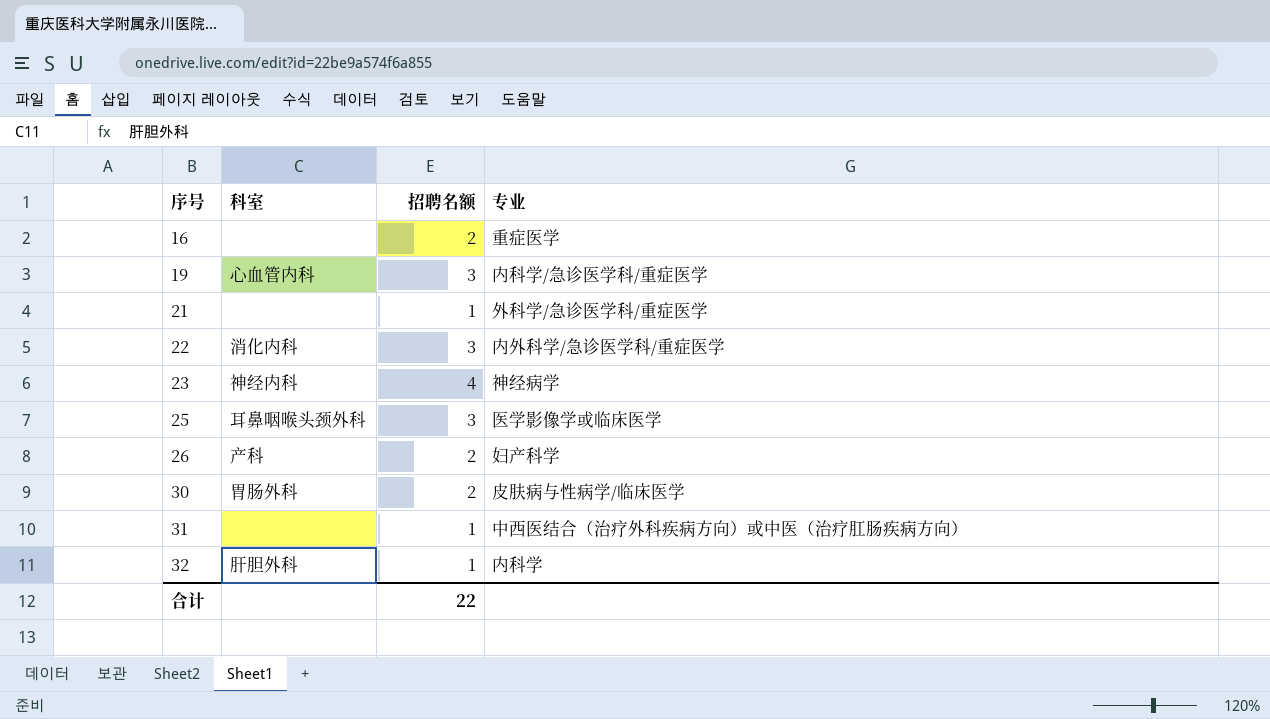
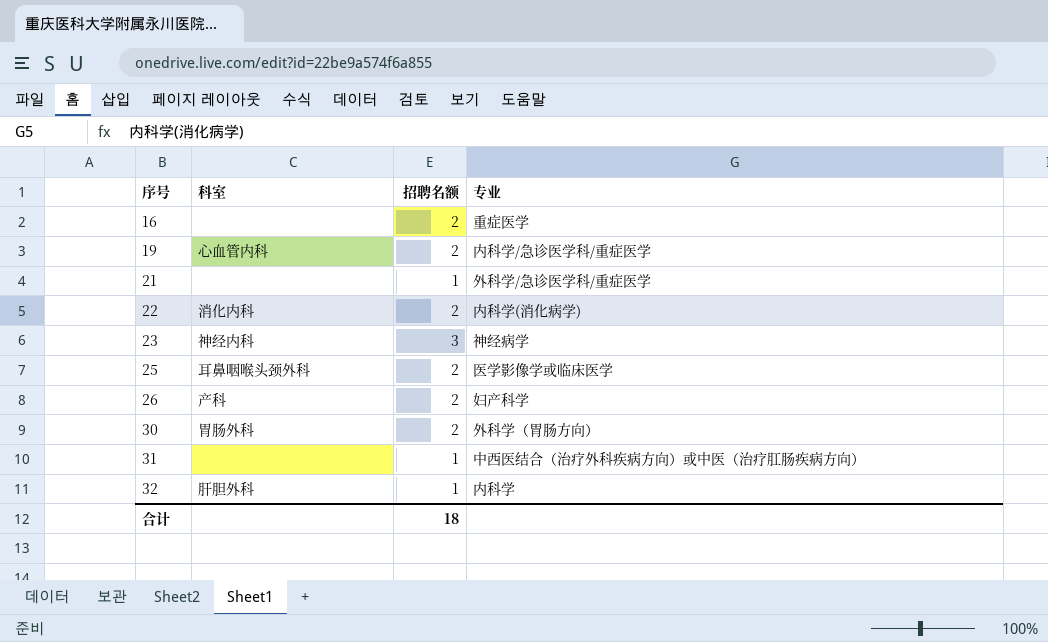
19 | 招聘名额: 3 -> 2
22 | 招聘名额: 3 -> 2
22 | 专业: 内外科学/急诊医学科/重症医学 -> 内科学(消化病学)
23 | 招聘名额: 4 -> 3
25 | 招聘名额: 3 -> 2
30 | 专业: 皮肤病与性病学/临床医学 -> 外科学（胃肠方向）
合计 | 招聘名额: 22 -> 18

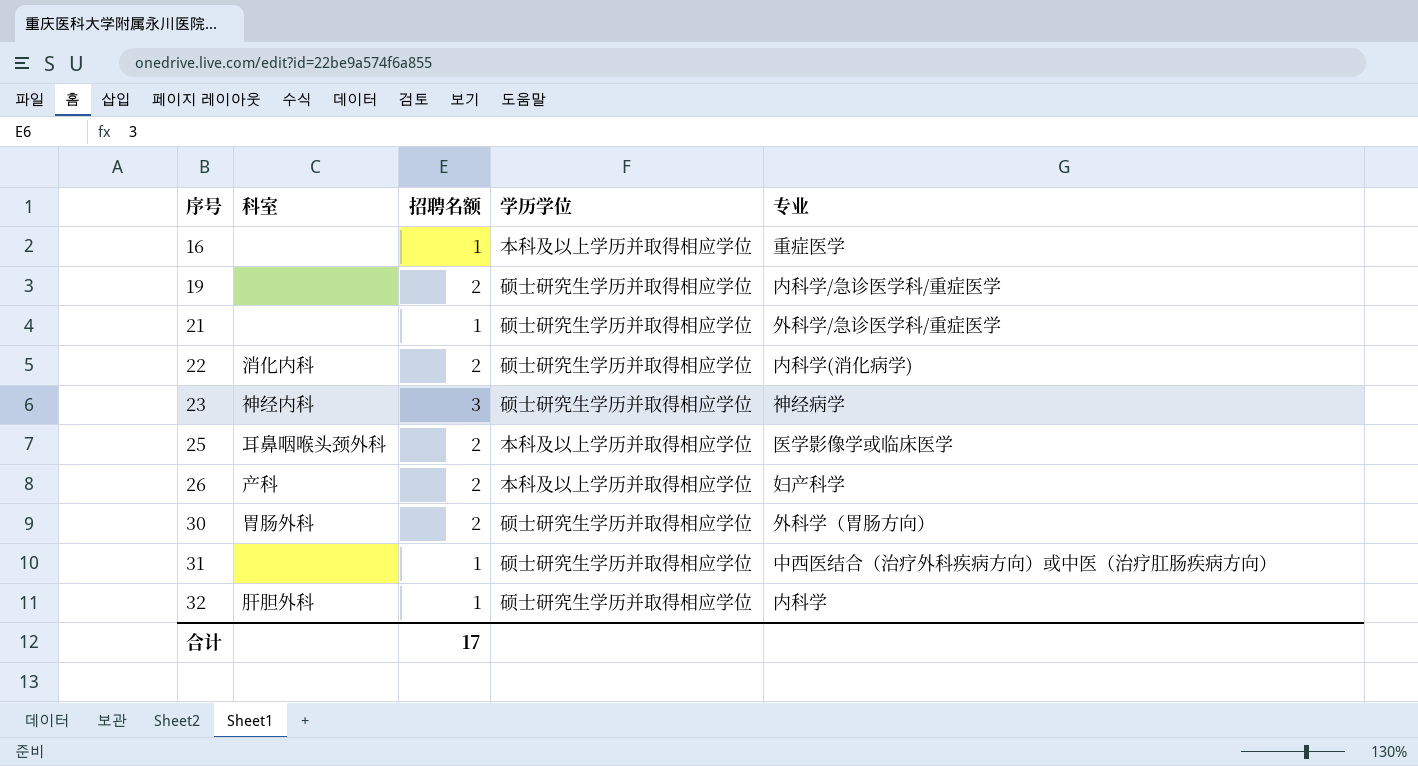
column 学历学位 | position: none -> 4
16 | 招聘名额: 2 -> 1
19 | 科室: 心血管内科 -> none
合计 | 招聘名额: 18 -> 17

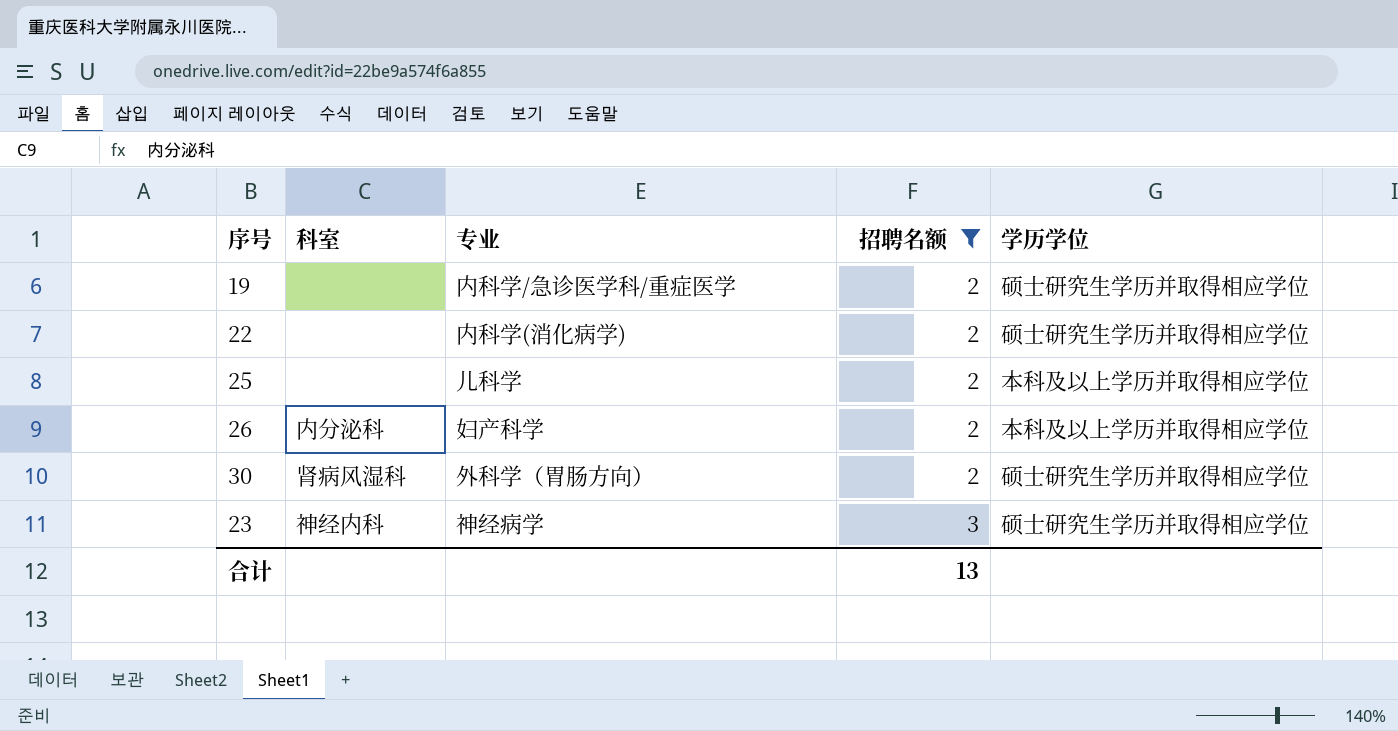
filter: none -> 招聘名额 != 1
row order: 序号 ascending -> 招聘名额 ascending
column 专业 | position: 5 -> 3
22 | 科室: 消化内科 -> none
25 | 科室: 耳鼻咽喉头颈外科 -> none
25 | 专业: 医学影像学或临床医学 -> 儿科学
26 | 科室: 产科 -> 内分泌科
30 | 科室: 胃肠外科 -> 肾病风湿科
合计 | 招聘名额: 17 -> 13

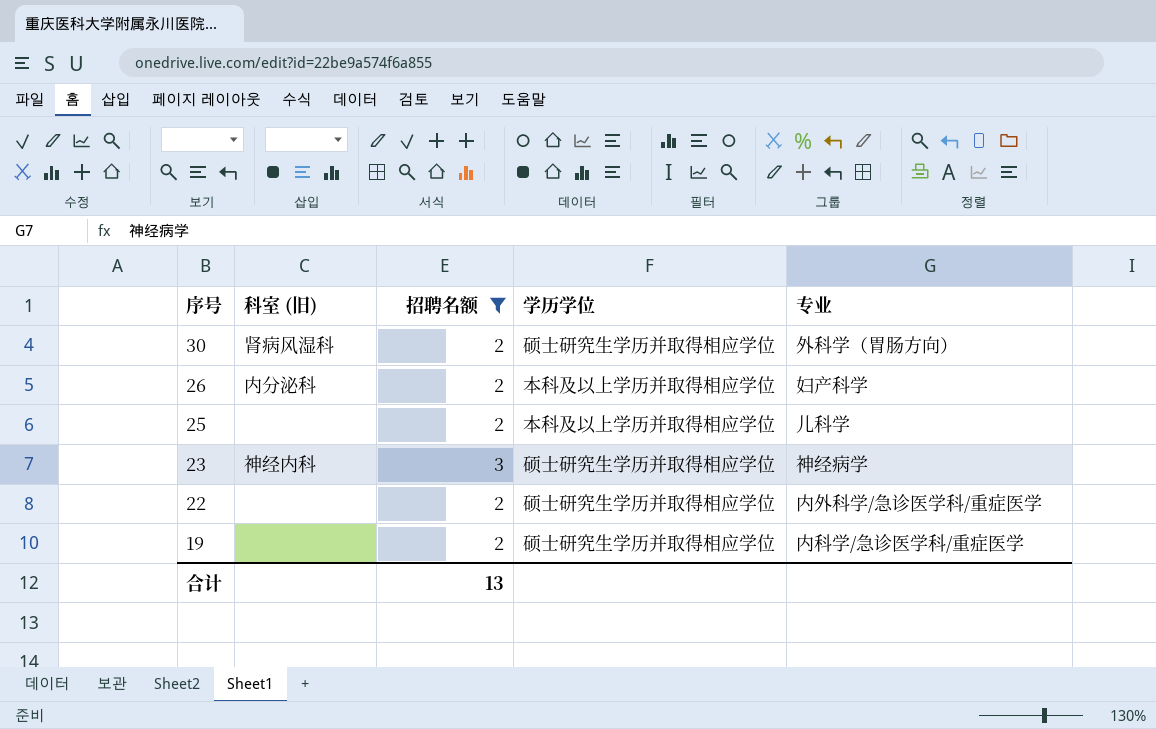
row order: 招聘名额 ascending -> 序号 descending
column name: 科室 -> 科室 (旧)
column 专业 | position: 3 -> 5
22 | 专业: 内科学(消化病学) -> 内外科学/急诊医学科/重症医学

